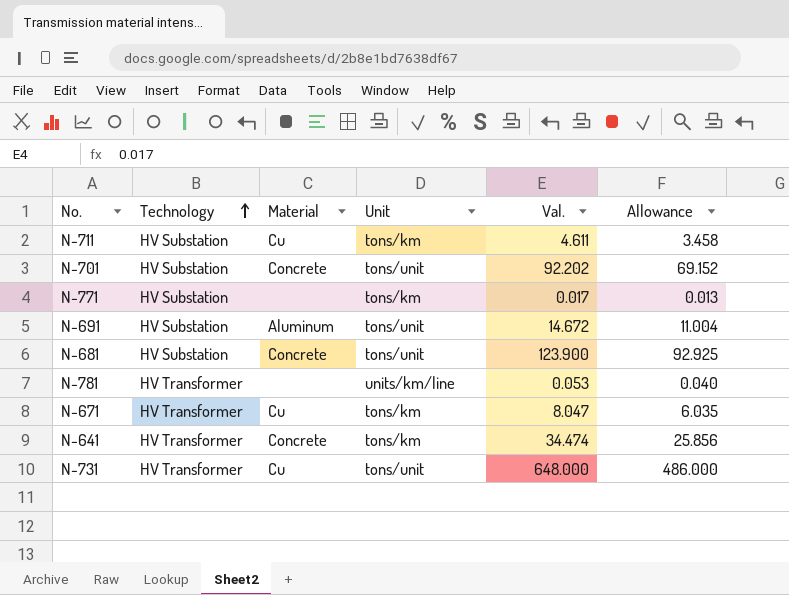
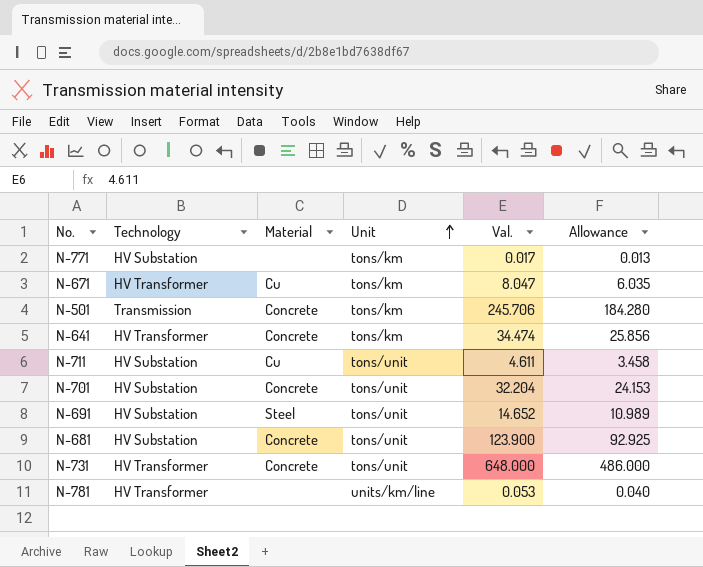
row order: Technology ascending -> Unit ascending
row N-501: none -> Transmission | Concrete | tons/km | 245.706 | 184.280
N-711 | Unit: tons/km -> tons/unit
N-701 | Val.: 92.202 -> 32.204
N-701 | Allowance: 69.152 -> 24.153
N-691 | Material: Aluminum -> Steel
N-691 | Val.: 14.672 -> 14.652
N-691 | Allowance: 11.004 -> 10.989
N-731 | Material: Cu -> Concrete

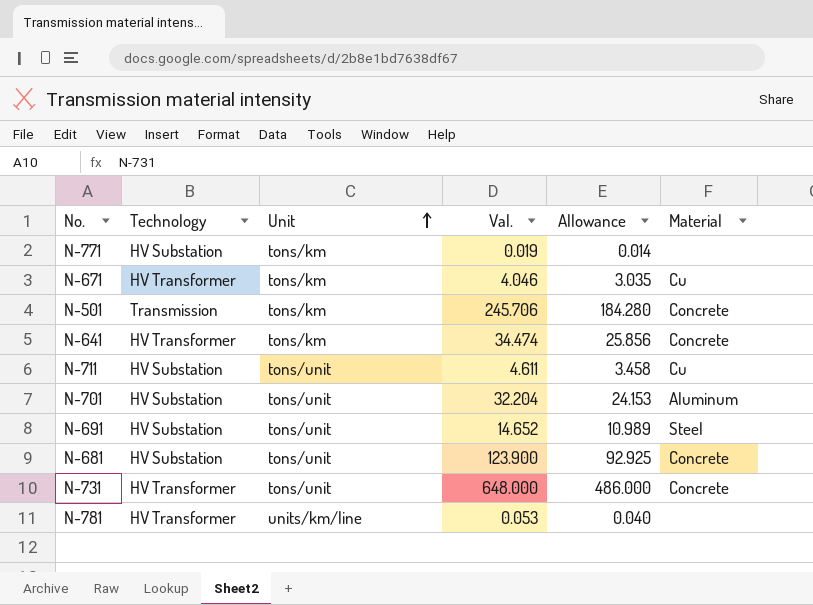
column Material | position: 3 -> 6
N-771 | Val.: 0.017 -> 0.019
N-771 | Allowance: 0.013 -> 0.014
N-671 | Val.: 8.047 -> 4.046
N-671 | Allowance: 6.035 -> 3.035
N-701 | Material: Concrete -> Aluminum

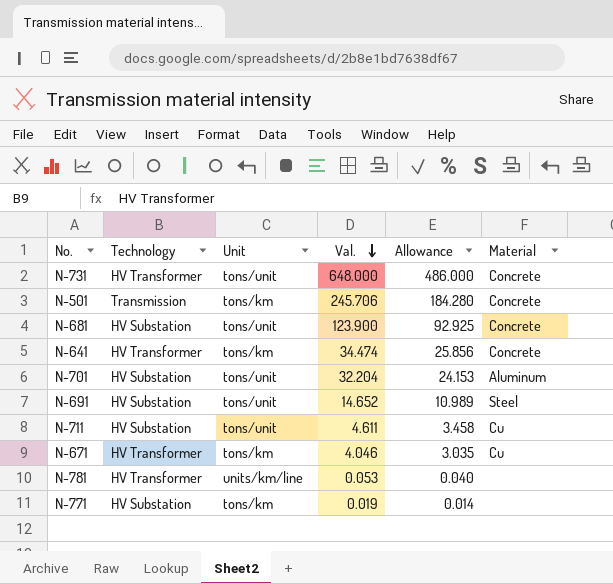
row order: Unit ascending -> Val. descending

